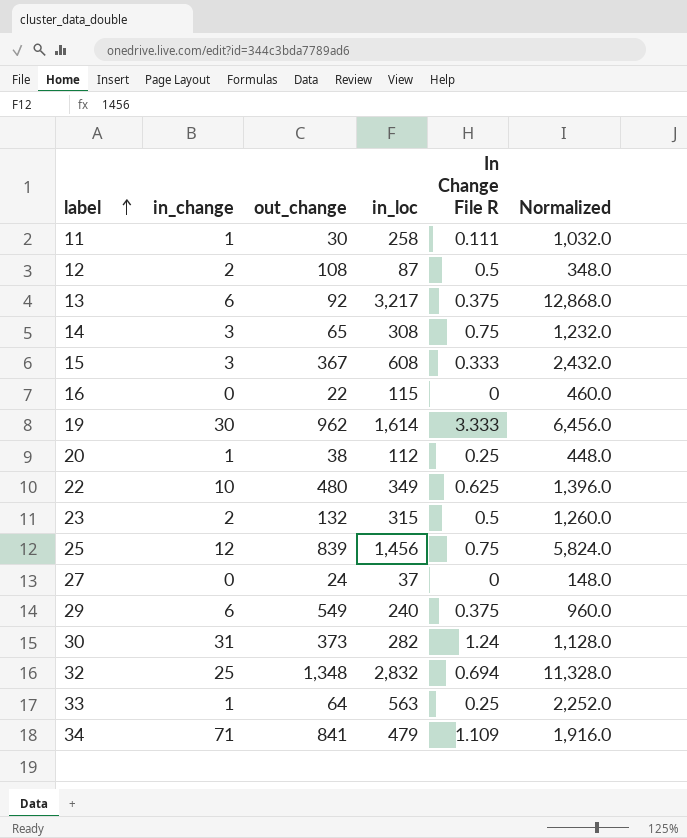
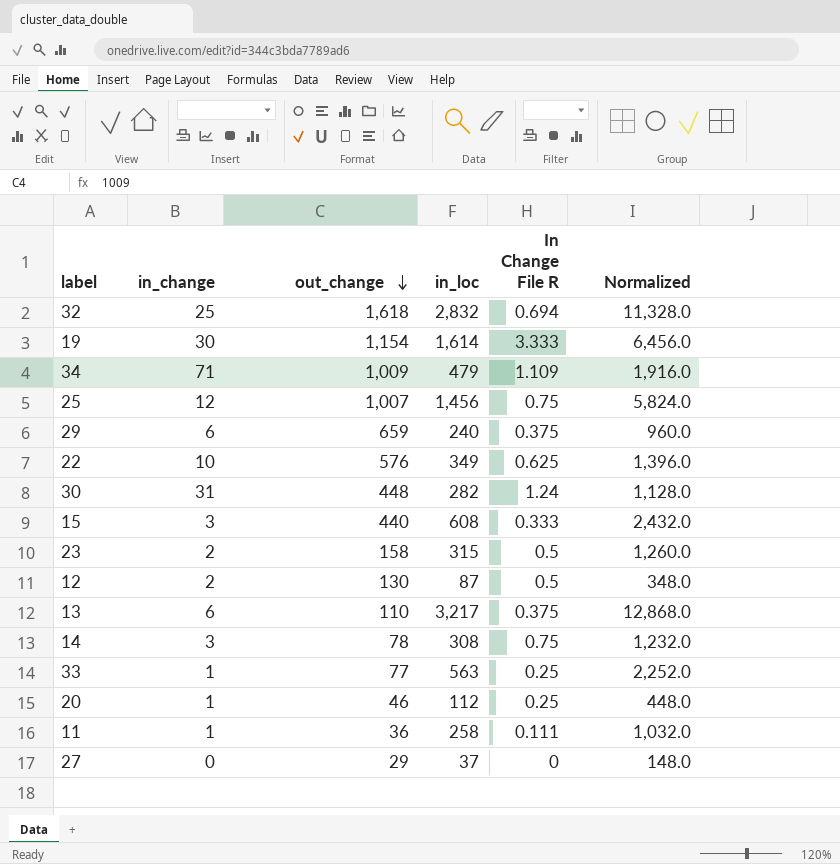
row order: label ascending -> out_change descending
row 16: 0 | 22 | 115 | 0 | 460.0 -> none
32 | out_change: 1,348 -> 1,618
19 | out_change: 962 -> 1,154
34 | out_change: 841 -> 1,009
25 | out_change: 839 -> 1,007
29 | out_change: 549 -> 659
22 | out_change: 480 -> 576
30 | out_change: 373 -> 448
15 | out_change: 367 -> 440
23 | out_change: 132 -> 158
12 | out_change: 108 -> 130
13 | out_change: 92 -> 110
14 | out_change: 65 -> 78
33 | out_change: 64 -> 77
20 | out_change: 38 -> 46
11 | out_change: 30 -> 36
27 | out_change: 24 -> 29

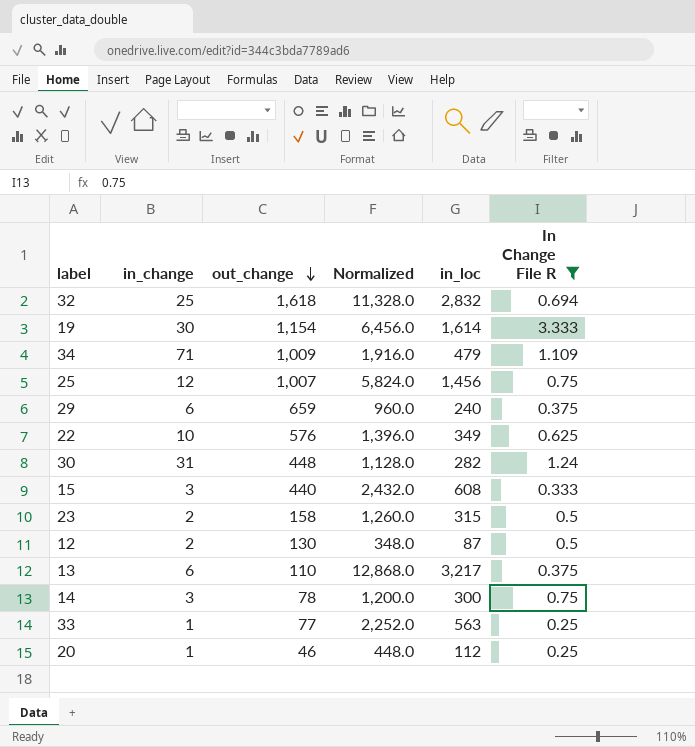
filter: none -> In Change File R >= 0.25
column Normalized | position: 6 -> 4
14 | Normalized: 1,232.0 -> 1,200.0
14 | in_loc: 308 -> 300

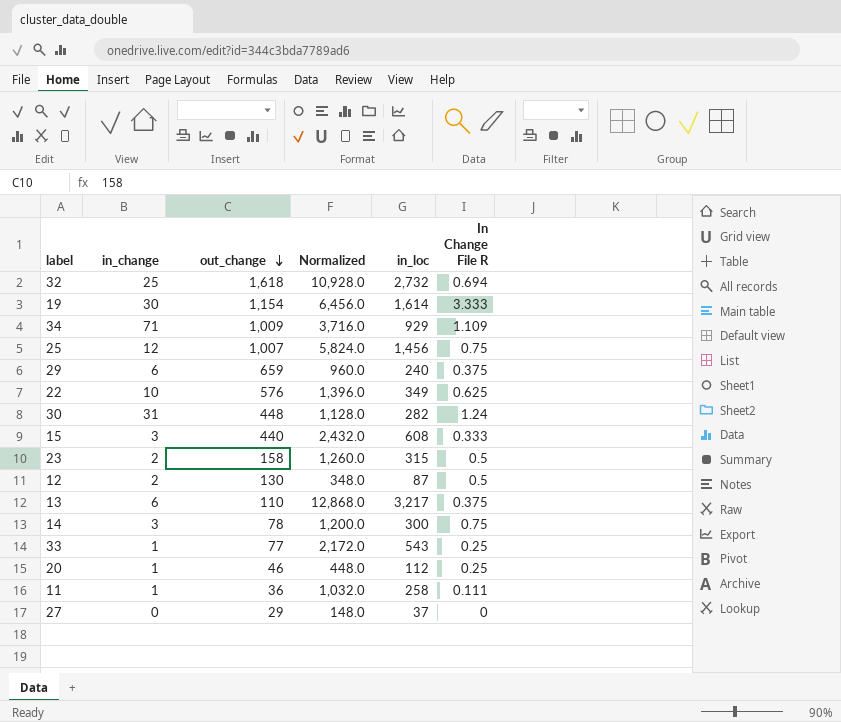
filter: In Change File R >= 0.25 -> none
32 | Normalized: 11,328.0 -> 10,928.0
32 | in_loc: 2,832 -> 2,732
34 | Normalized: 1,916.0 -> 3,716.0
34 | in_loc: 479 -> 929
33 | Normalized: 2,252.0 -> 2,172.0
33 | in_loc: 563 -> 543

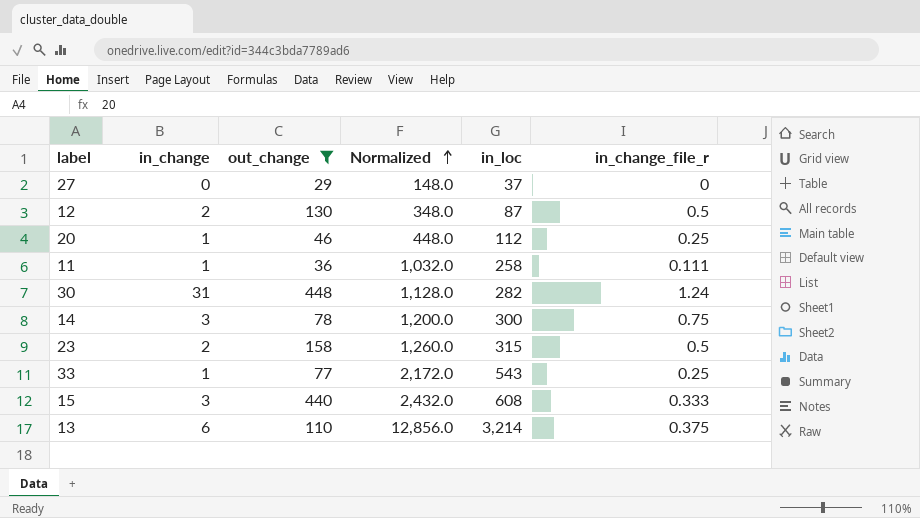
filter: none -> out_change <= 448
row order: out_change descending -> Normalized ascending
column name: In Change File R -> in_change_file_r
13 | Normalized: 12,868.0 -> 12,856.0
13 | in_loc: 3,217 -> 3,214

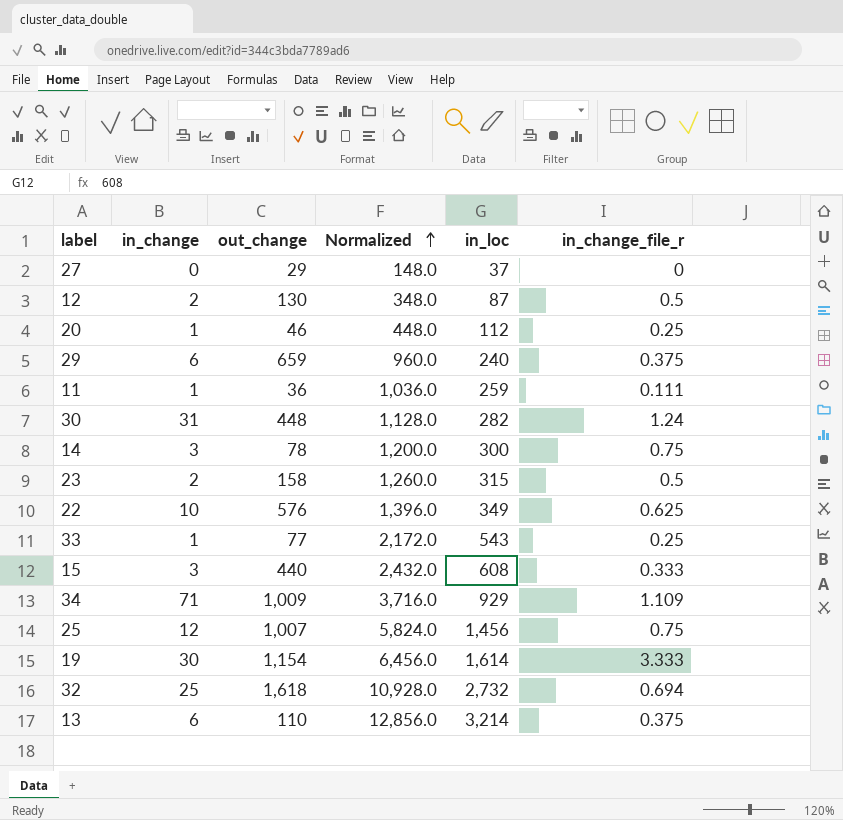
filter: out_change <= 448 -> none
11 | Normalized: 1,032.0 -> 1,036.0
11 | in_loc: 258 -> 259

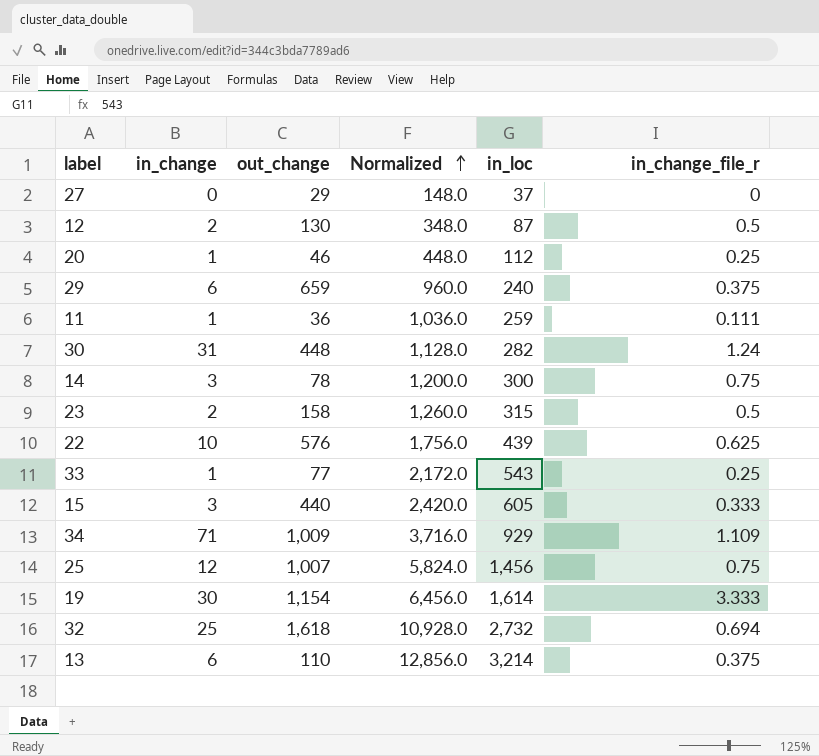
22 | Normalized: 1,396.0 -> 1,756.0
22 | in_loc: 349 -> 439
15 | Normalized: 2,432.0 -> 2,420.0
15 | in_loc: 608 -> 605

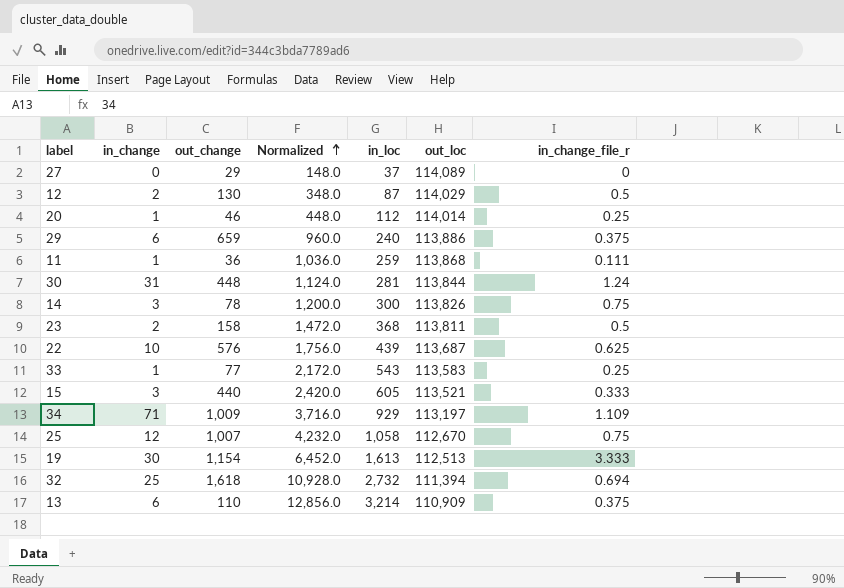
column out_loc | position: none -> 6
30 | Normalized: 1,128.0 -> 1,124.0
30 | in_loc: 282 -> 281
23 | Normalized: 1,260.0 -> 1,472.0
23 | in_loc: 315 -> 368
25 | Normalized: 5,824.0 -> 4,232.0
25 | in_loc: 1,456 -> 1,058
19 | Normalized: 6,456.0 -> 6,452.0
19 | in_loc: 1,614 -> 1,613

